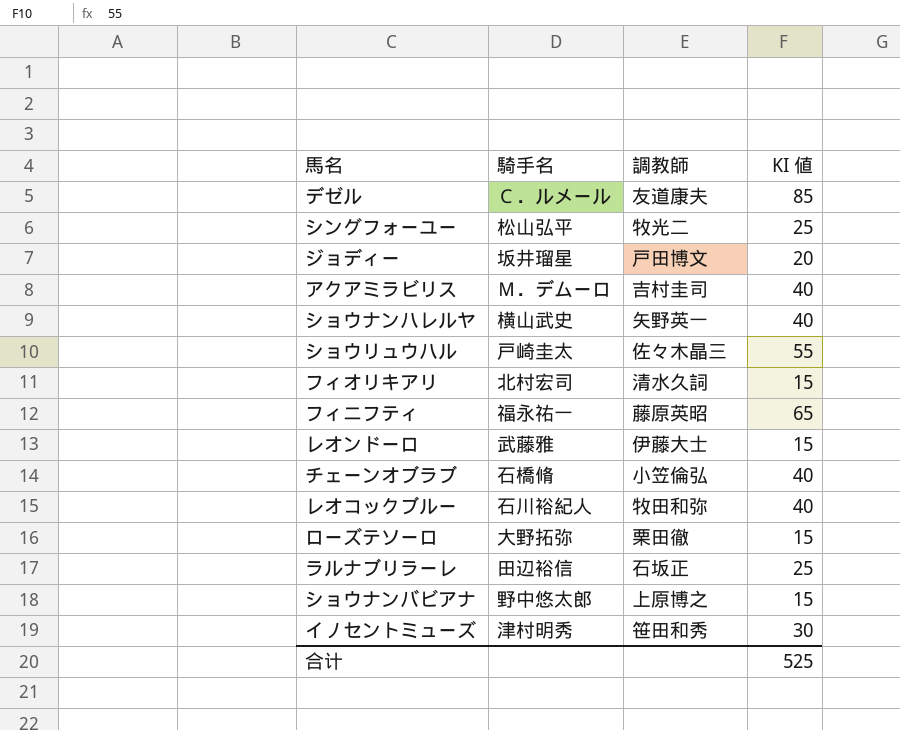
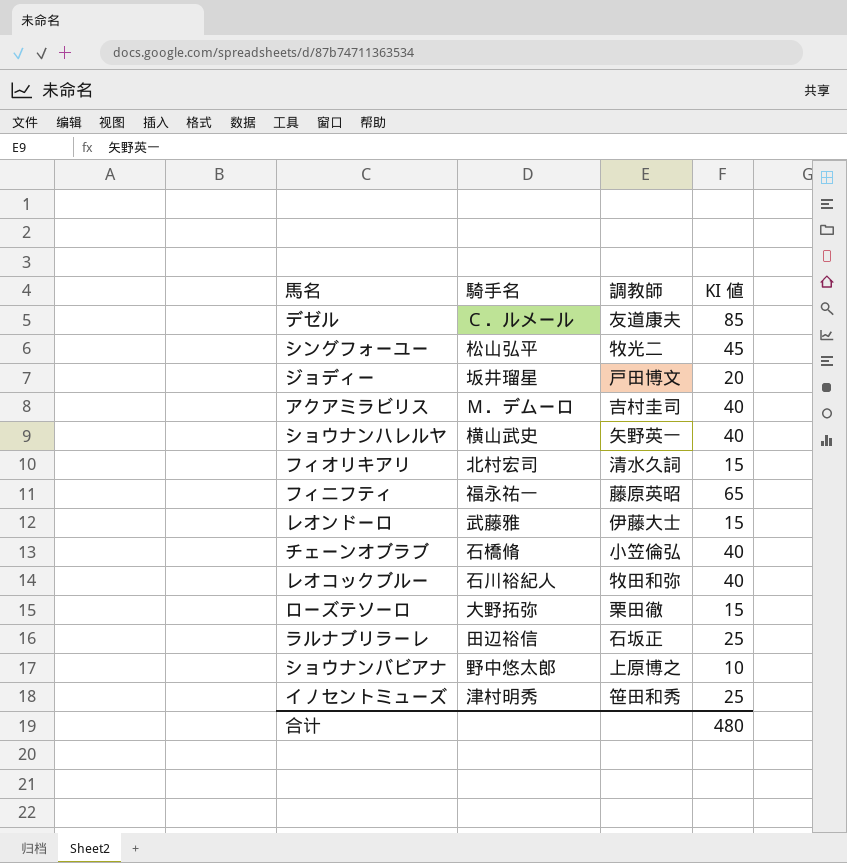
row ショウリュウハル: 戸崎圭太 | 佐々木晶三 | 55 -> none
シングフォーユー | KI 値: 25 -> 45
ショウナンバビアナ | KI 値: 15 -> 10
イノセントミューズ | KI 値: 30 -> 25
合计 | KI 値: 525 -> 480

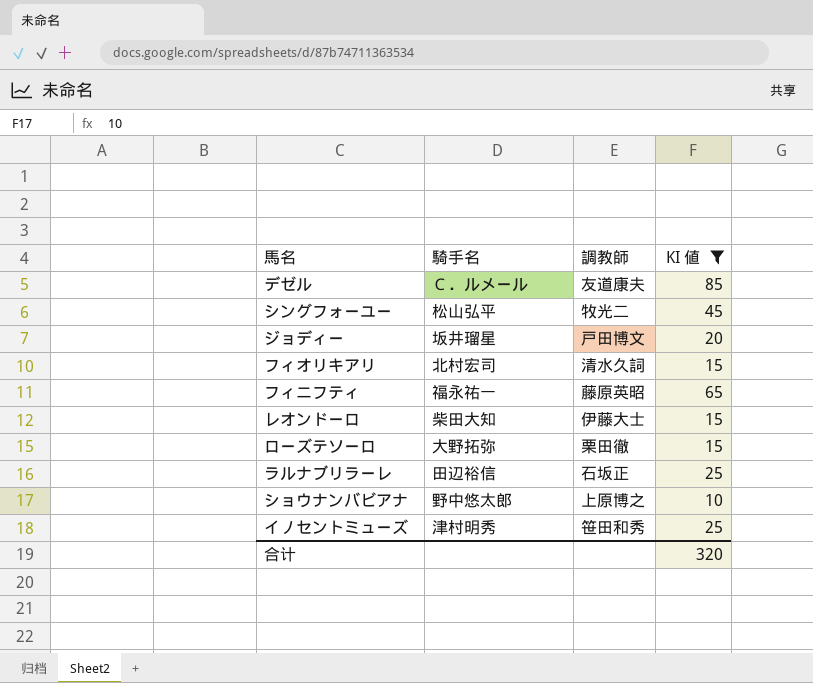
filter: none -> KI 値 != 40
レオンドーロ | 騎手名: 武藤雅 -> 柴田大知
合计 | KI 値: 480 -> 320

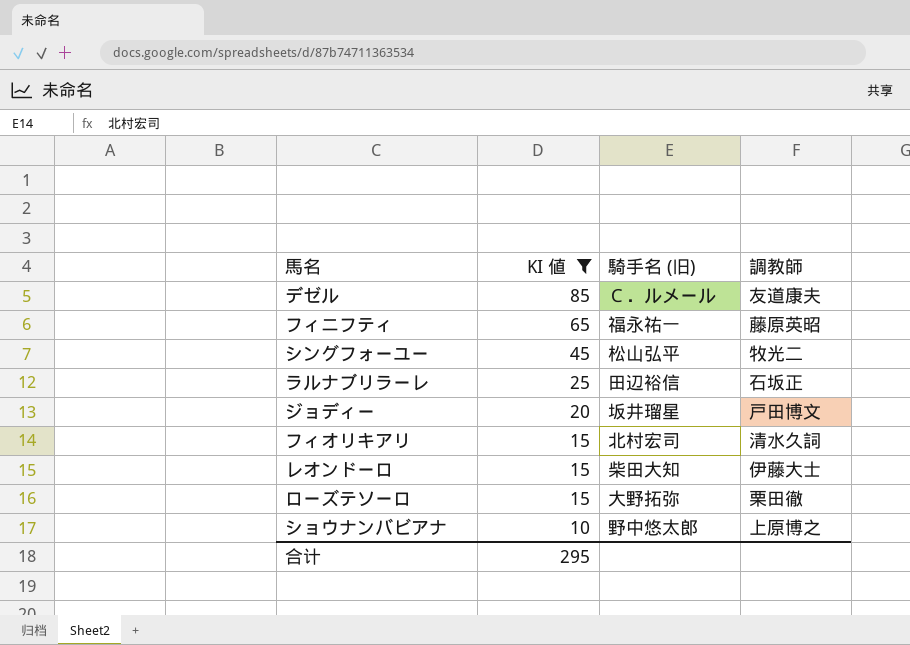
row order: none -> KI 値 descending
column KI 値 | position: 4 -> 2
column name: 騎手名 -> 騎手名 (旧)
row イノセントミューズ: 津村明秀 | 笹田和秀 | 25 -> none
合计 | KI 値: 320 -> 295

